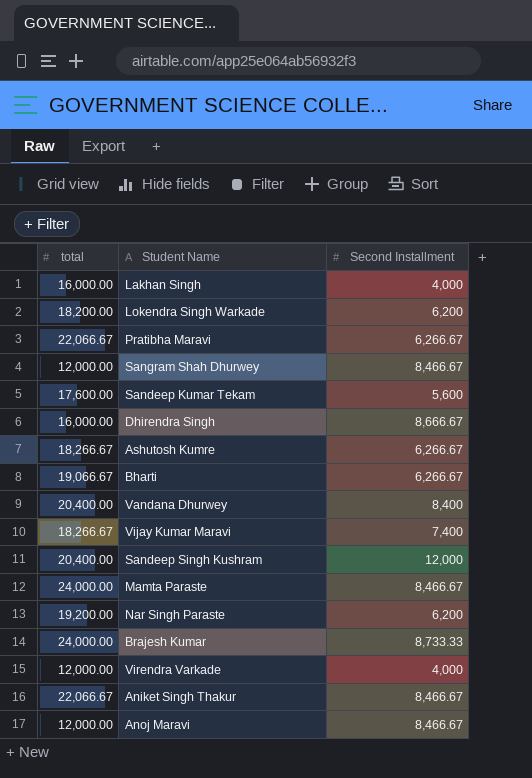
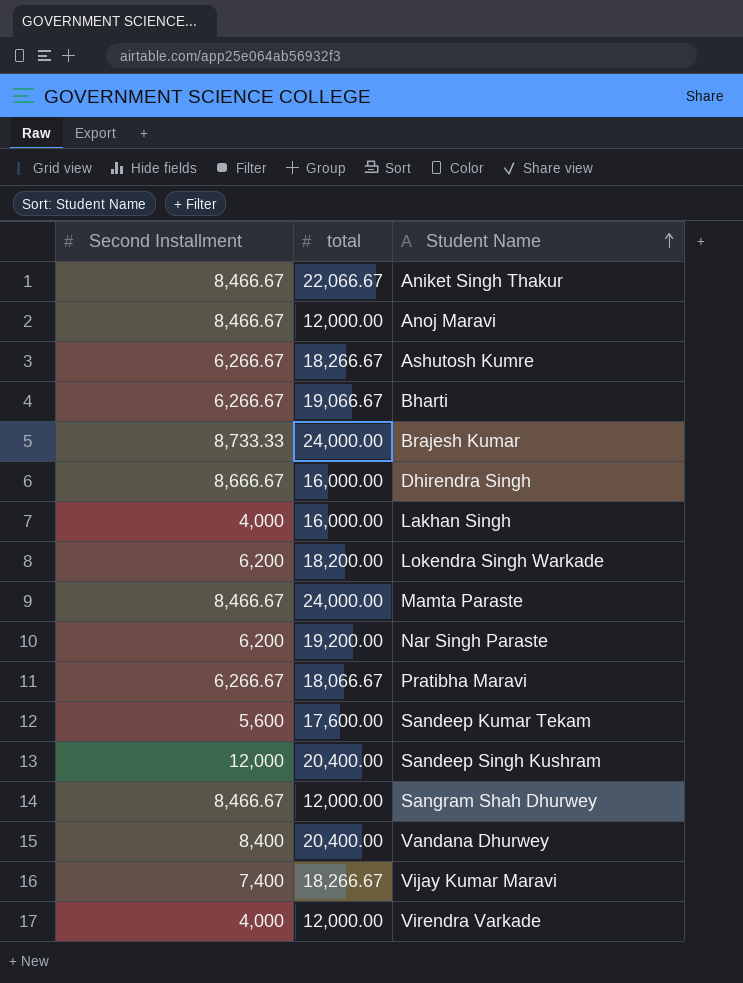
row order: none -> Student Name ascending
column Second Installment | position: 3 -> 1
Pratibha Maravi | total: 22,066.67 -> 18,066.67

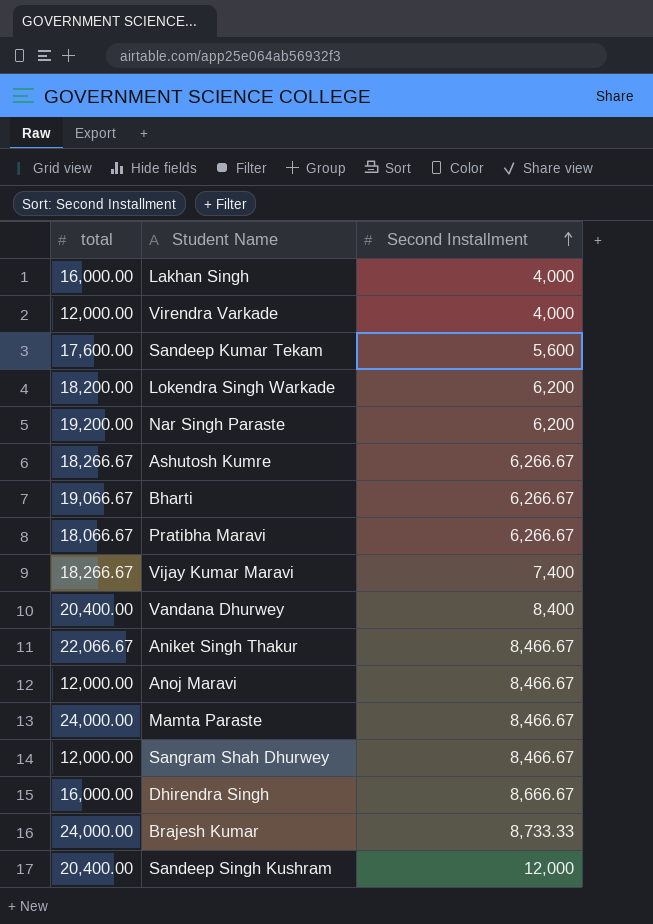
row order: Student Name ascending -> Second Installment ascending
column Second Installment | position: 1 -> 3

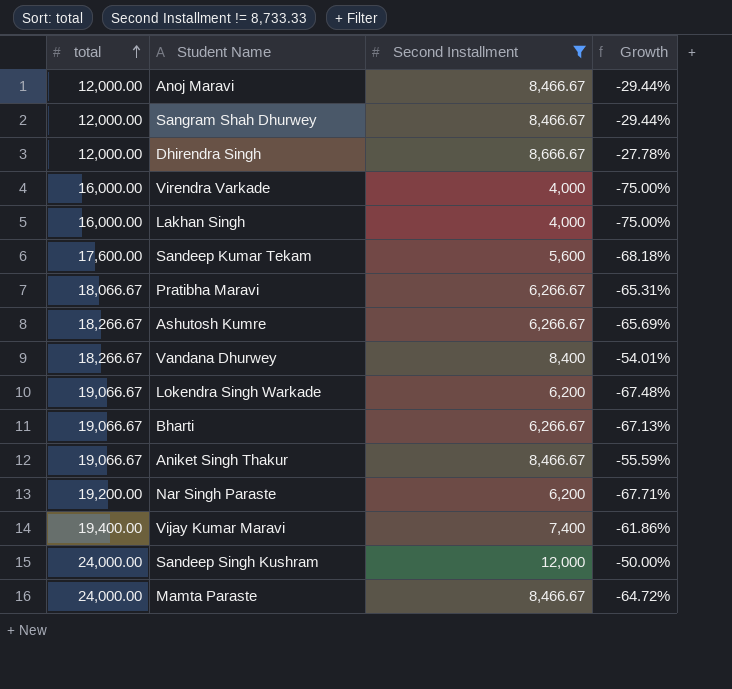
filter: none -> Second Installment != 8,733.33
row order: Second Installment ascending -> total ascending
column Growth | formula: none -> ([Second Installment] - [total]) / [total]
Dhirendra Singh | total: 16,000.00 -> 12,000.00
Virendra Varkade | total: 12,000.00 -> 16,000.00
Vandana Dhurwey | total: 20,400.00 -> 18,266.67
Lokendra Singh Warkade | total: 18,200.00 -> 19,066.67
Aniket Singh Thakur | total: 22,066.67 -> 19,066.67
Vijay Kumar Maravi | total: 18,266.67 -> 19,400.00
Sandeep Singh Kushram | total: 20,400.00 -> 24,000.00

